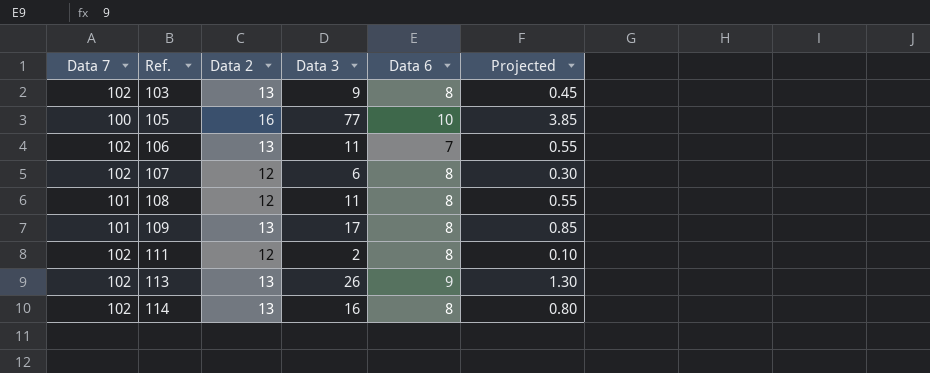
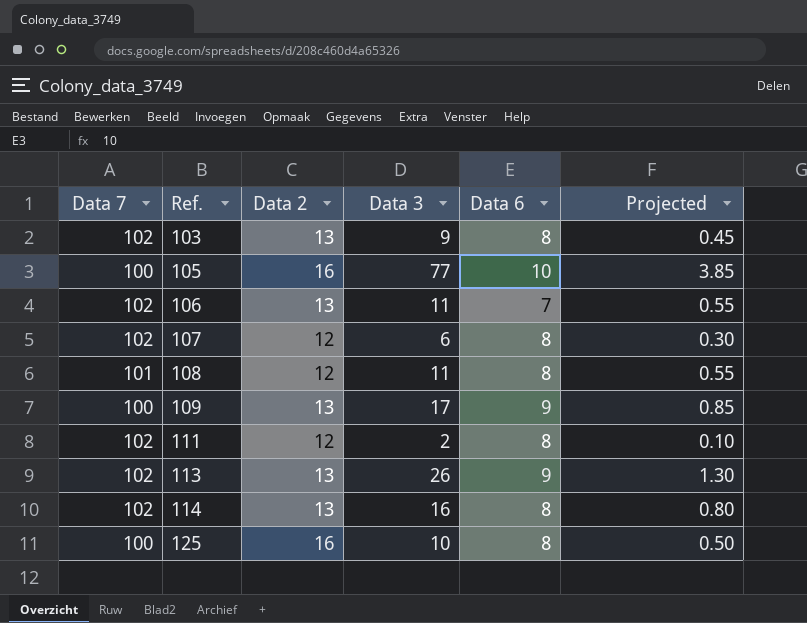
109 | Data 7: 101 -> 100
109 | Data 6: 8 -> 9
row 125: none -> 100 | 16 | 10 | 8 | 0.50

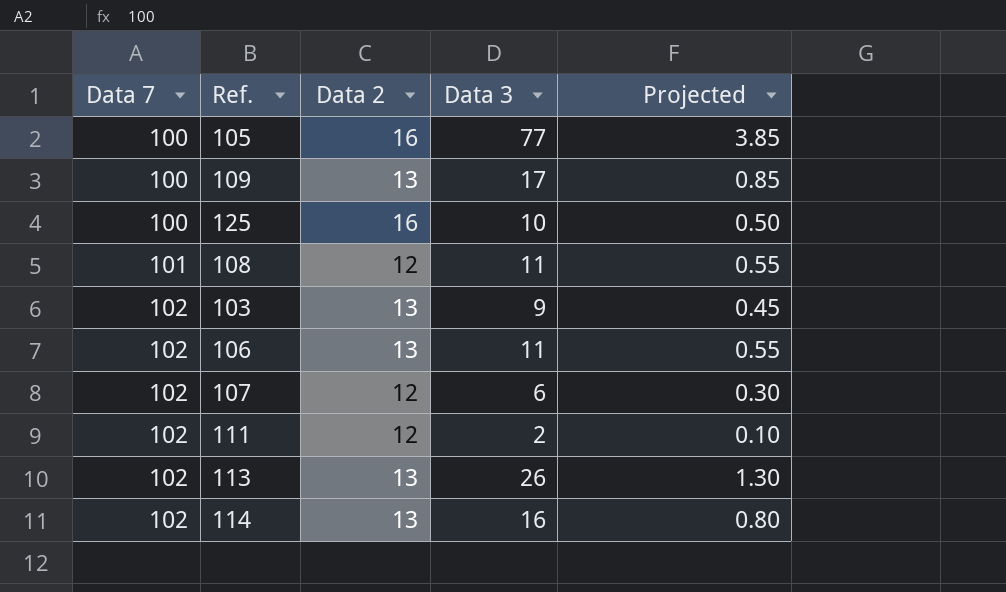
row order: Ref. ascending -> Data 7 ascending
column Data 6 | position: 5 -> none

